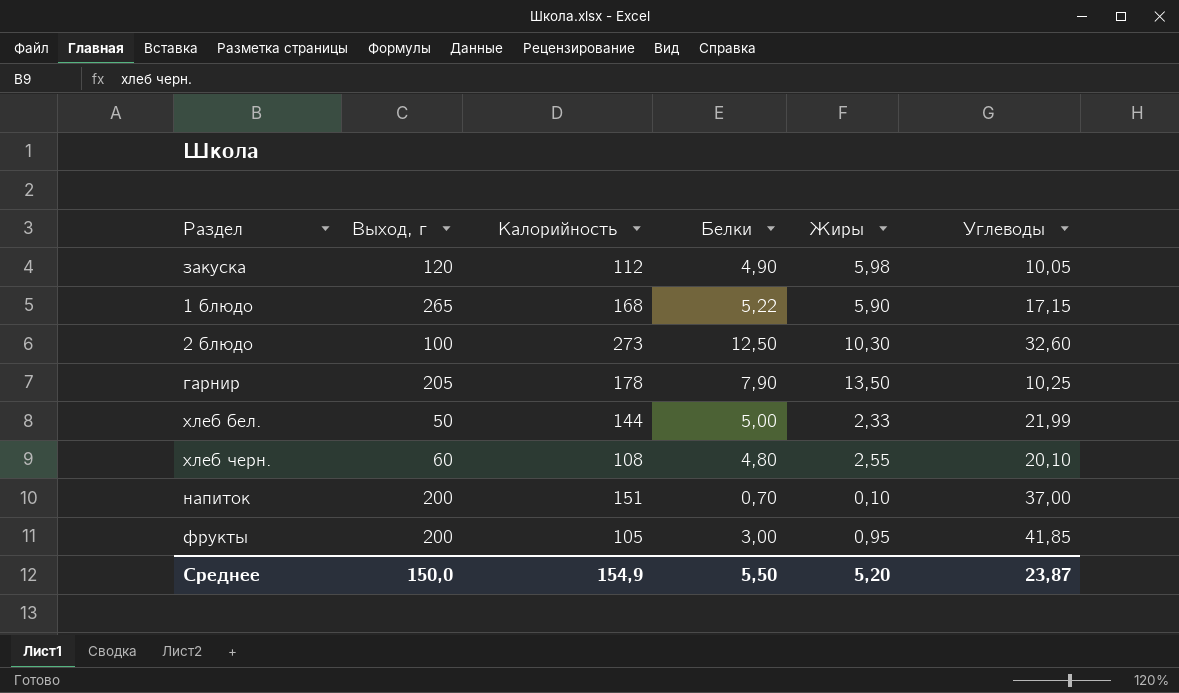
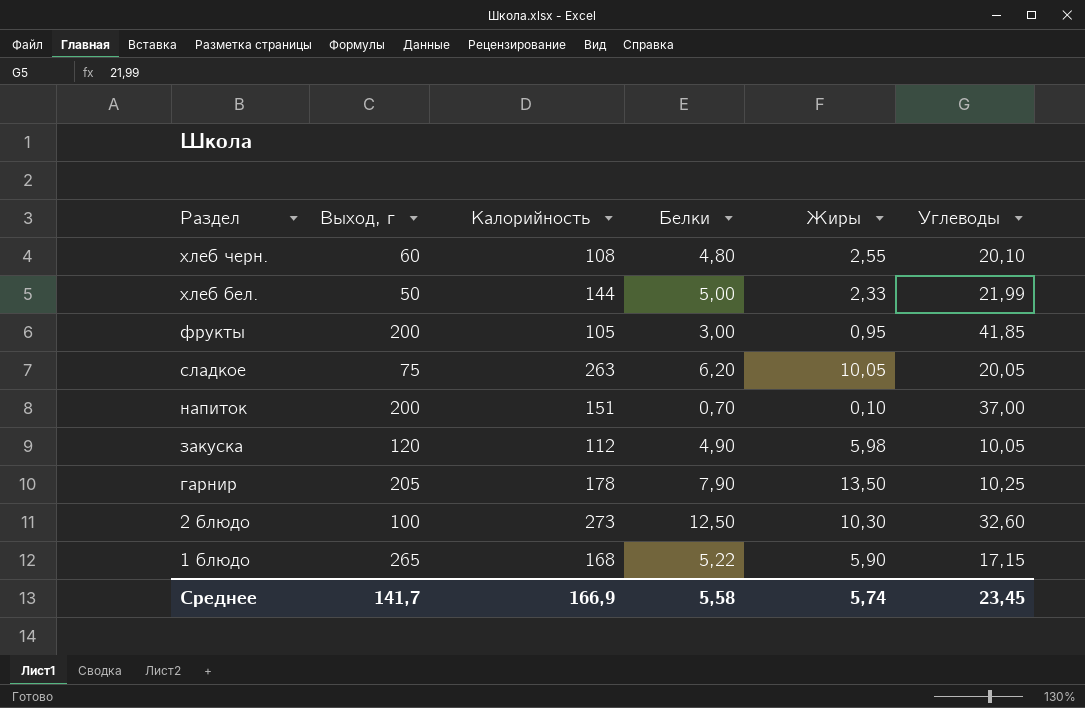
row order: none -> Раздел descending
row сладкое: none -> 75 | 263 | 6,20 | 10,05 | 20,05
Среднее | Выход, г: 150,0 -> 141,7
Среднее | Калорийность: 154,9 -> 166,9
Среднее | Белки: 5,50 -> 5,58
Среднее | Жиры: 5,20 -> 5,74
Среднее | Углеводы: 23,87 -> 23,45

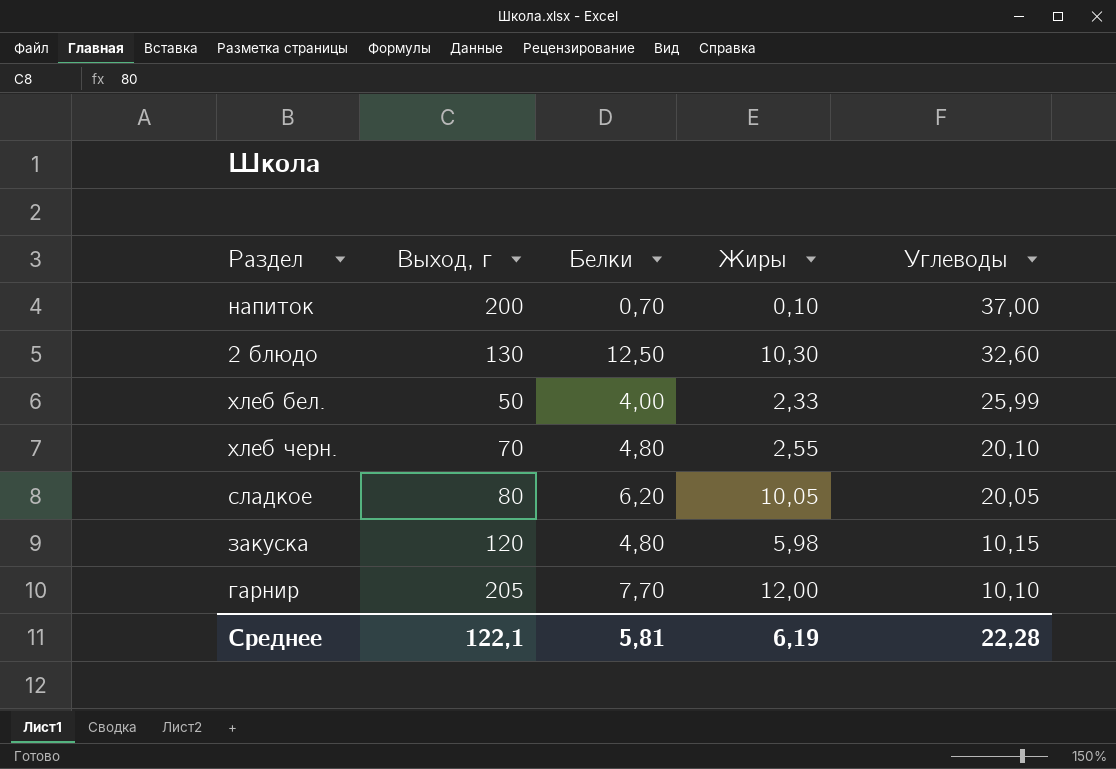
row order: Раздел descending -> Углеводы descending
column Калорийность | position: 3 -> none
row фрукты: 200 | 105 | 3,00 | 0,95 | 41,85 -> none
row 1 блюдо: 265 | 168 | 5,22 | 5,90 | 17,15 -> none
2 блюдо | Выход, г: 100 -> 130
хлеб бел. | Белки: 5,00 -> 4,00
хлеб бел. | Углеводы: 21,99 -> 25,99
хлеб черн. | Выход, г: 60 -> 70
сладкое | Выход, г: 75 -> 80
закуска | Белки: 4,90 -> 4,80
закуска | Углеводы: 10,05 -> 10,15
гарнир | Белки: 7,90 -> 7,70
гарнир | Жиры: 13,50 -> 12,00
гарнир | Углеводы: 10,25 -> 10,10
Среднее | Выход, г: 141,7 -> 122,1
Среднее | Белки: 5,58 -> 5,81
Среднее | Жиры: 5,74 -> 6,19
Среднее | Углеводы: 23,45 -> 22,28

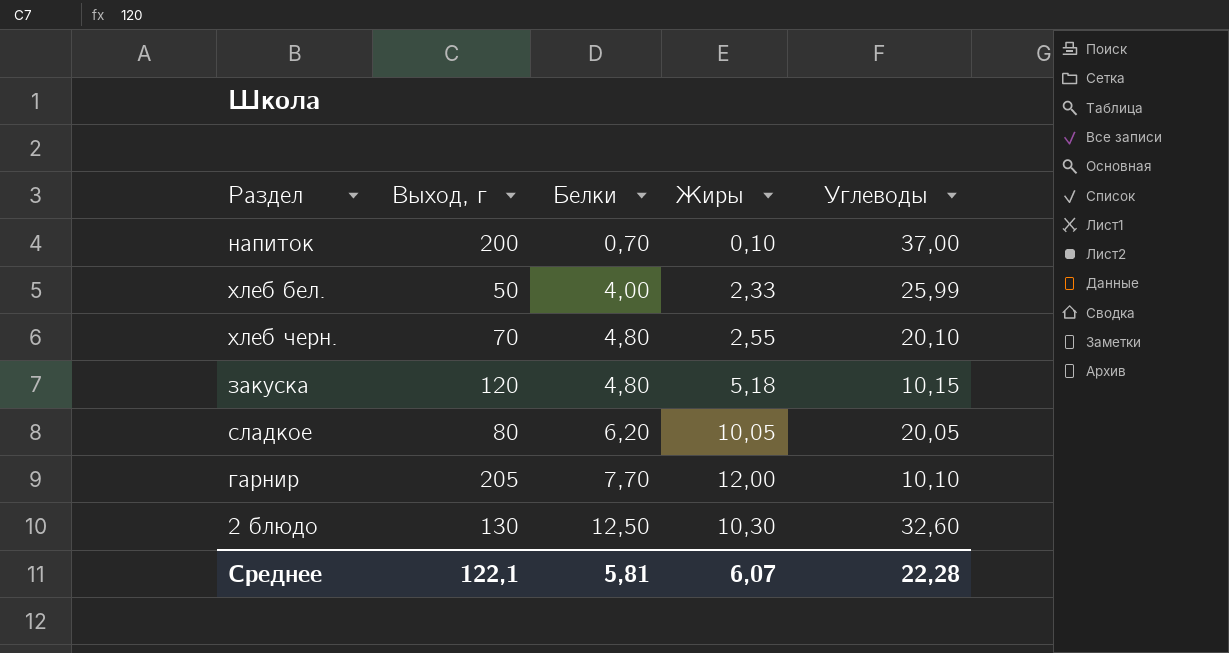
row order: Углеводы descending -> Белки ascending
закуска | Жиры: 5,98 -> 5,18
Среднее | Жиры: 6,19 -> 6,07

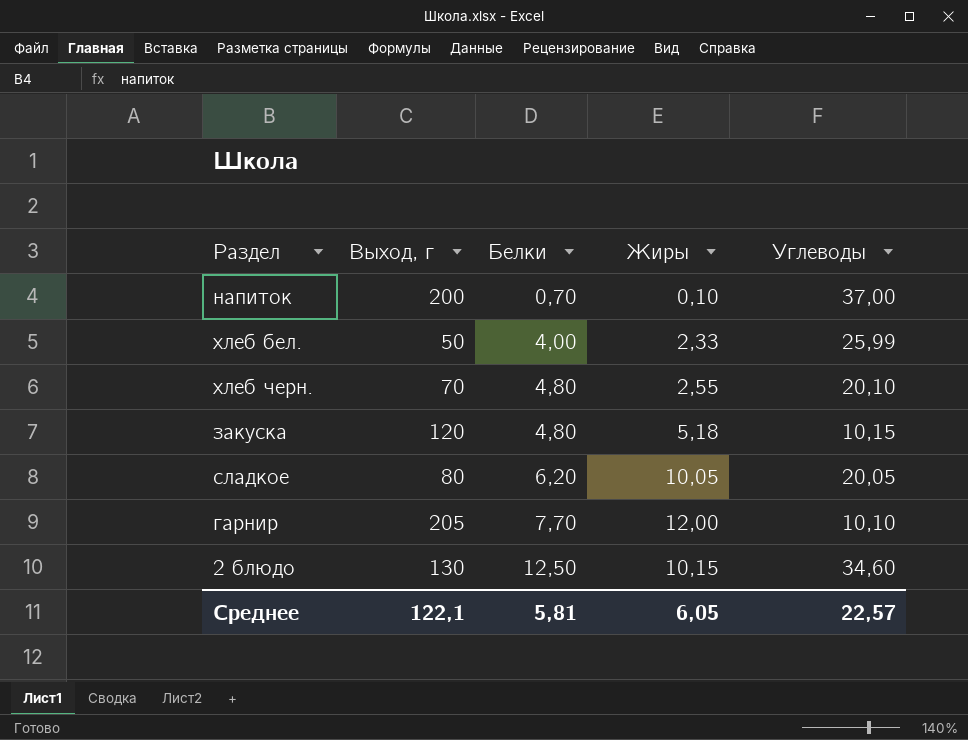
2 блюдо | Жиры: 10,30 -> 10,15
2 блюдо | Углеводы: 32,60 -> 34,60
Среднее | Жиры: 6,07 -> 6,05
Среднее | Углеводы: 22,28 -> 22,57

